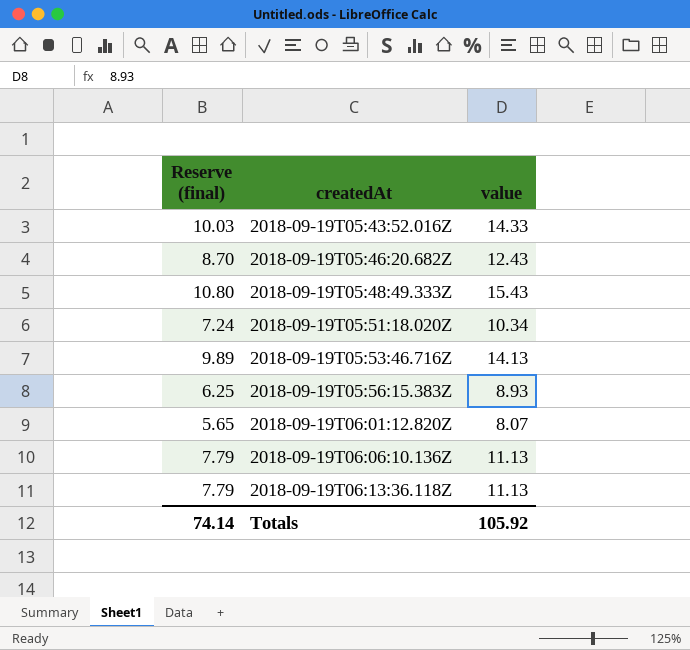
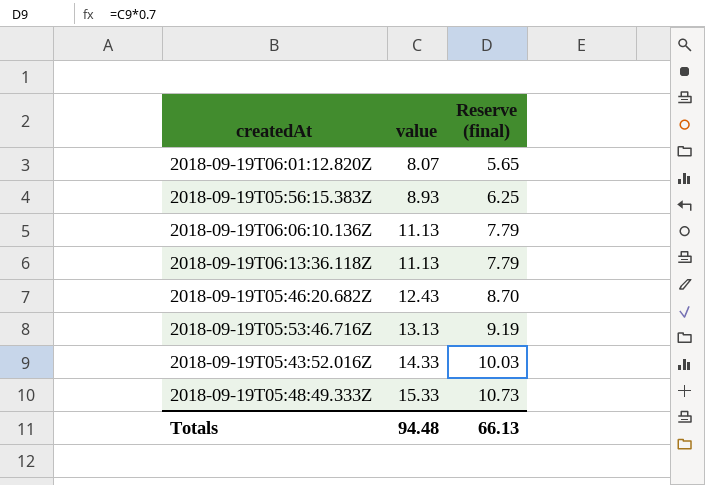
row order: createdAt ascending -> value ascending
column Reserve (final) | position: 1 -> 3
row 2018-09-19T05:51:18.020Z: 7.24 | 10.34 -> none
2018-09-19T05:53:46.716Z | value: 14.13 -> 13.13
2018-09-19T05:53:46.716Z | Reserve (final): 9.89 -> 9.19
2018-09-19T05:48:49.333Z | value: 15.43 -> 15.33
2018-09-19T05:48:49.333Z | Reserve (final): 10.80 -> 10.73
Totals | value: 105.92 -> 94.48
Totals | Reserve (final): 74.14 -> 66.13

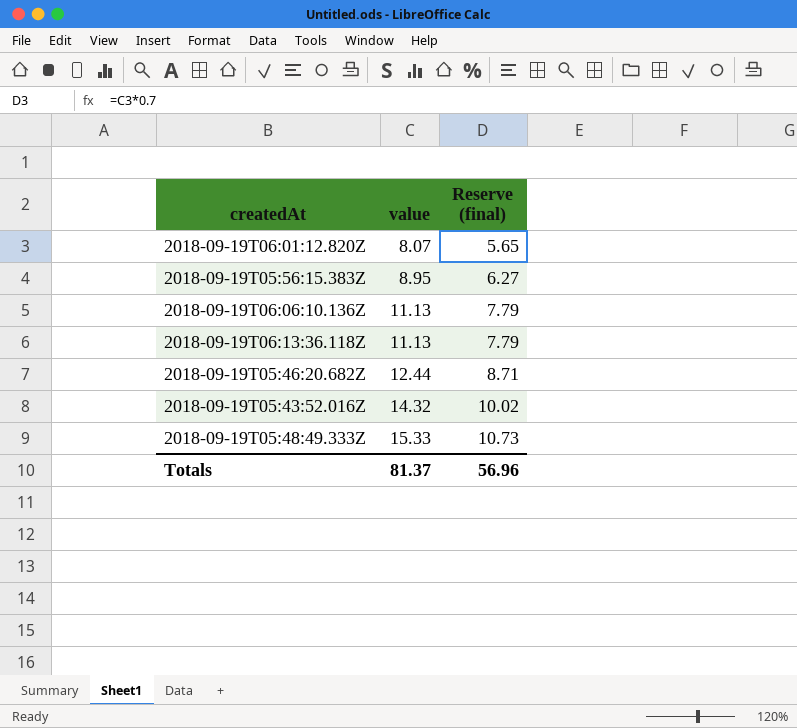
row 2018-09-19T05:53:46.716Z: 13.13 | 9.19 -> none
2018-09-19T05:56:15.383Z | value: 8.93 -> 8.95
2018-09-19T05:56:15.383Z | Reserve (final): 6.25 -> 6.27
2018-09-19T05:46:20.682Z | value: 12.43 -> 12.44
2018-09-19T05:46:20.682Z | Reserve (final): 8.70 -> 8.71
2018-09-19T05:43:52.016Z | value: 14.33 -> 14.32
2018-09-19T05:43:52.016Z | Reserve (final): 10.03 -> 10.02
Totals | value: 94.48 -> 81.37
Totals | Reserve (final): 66.13 -> 56.96

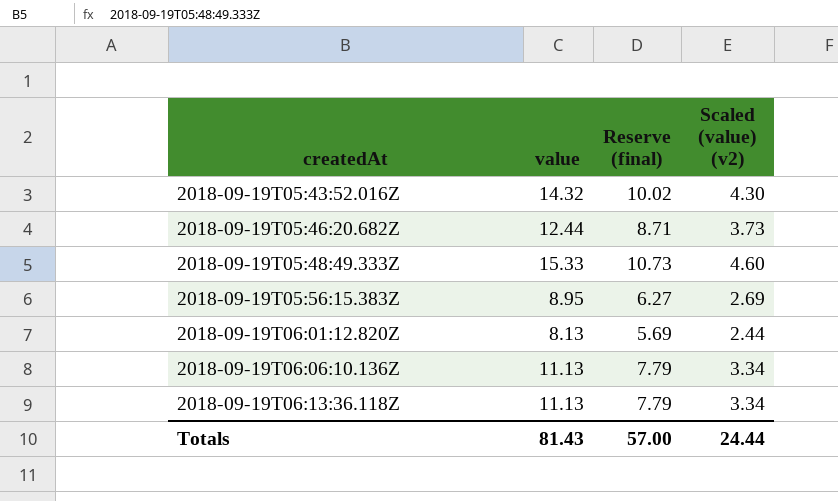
row order: value ascending -> createdAt ascending
column Scaled (value) (v2) | formula: none -> [value] * 0.3
2018-09-19T06:01:12.820Z | value: 8.07 -> 8.13
2018-09-19T06:01:12.820Z | Reserve (final): 5.65 -> 5.69
Totals | value: 81.37 -> 81.43
Totals | Reserve (final): 56.96 -> 57.00

